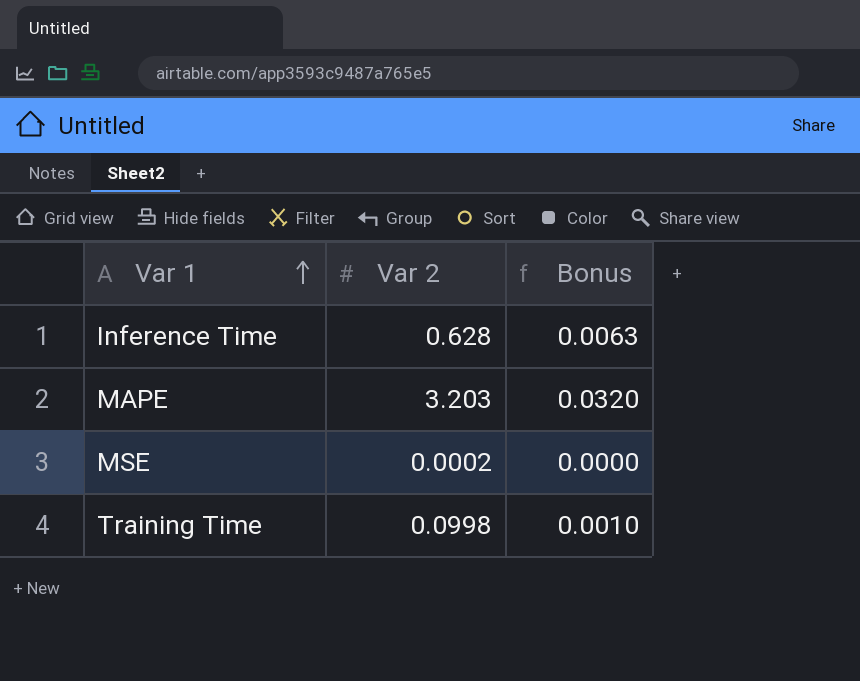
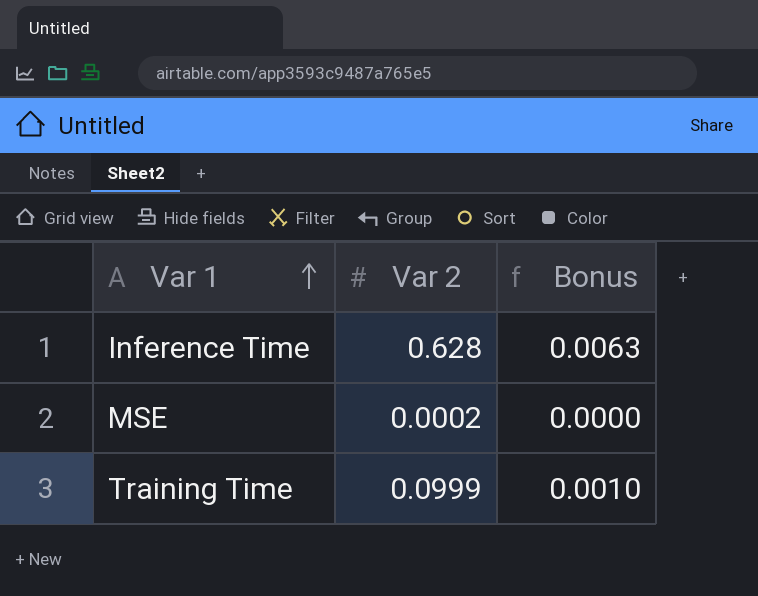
row MAPE: 3.203 | 0.0320 -> none
Training Time | Var 2: 0.0998 -> 0.0999

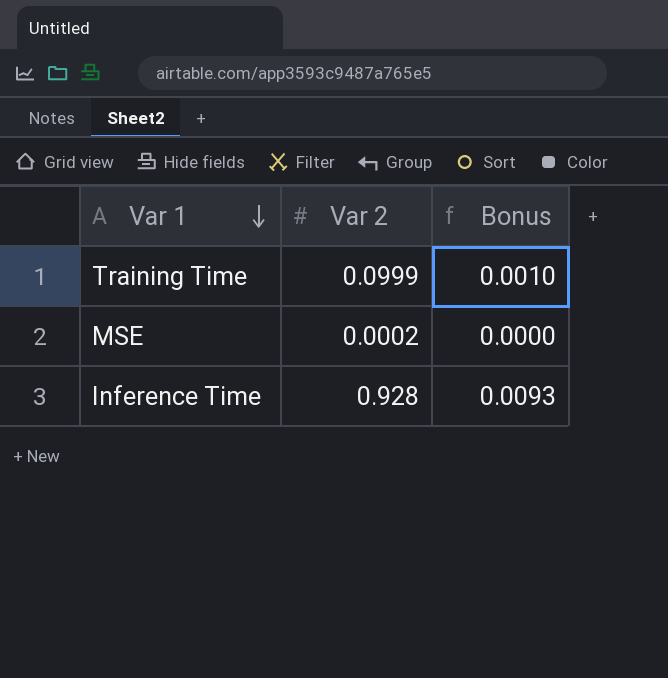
row order: Var 1 ascending -> Var 1 descending
Inference Time | Var 2: 0.628 -> 0.928
Inference Time | Bonus: 0.0063 -> 0.0093

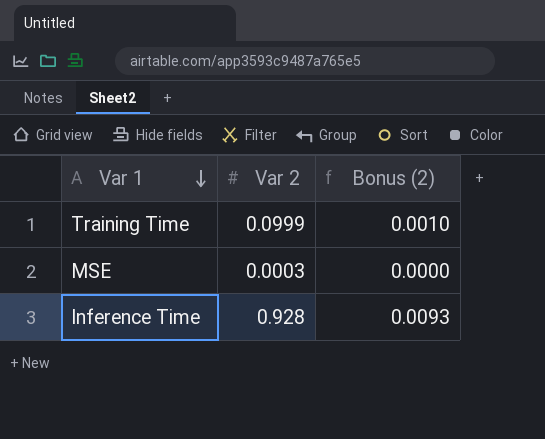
column name: Bonus -> Bonus (2)
MSE | Var 2: 0.0002 -> 0.0003

